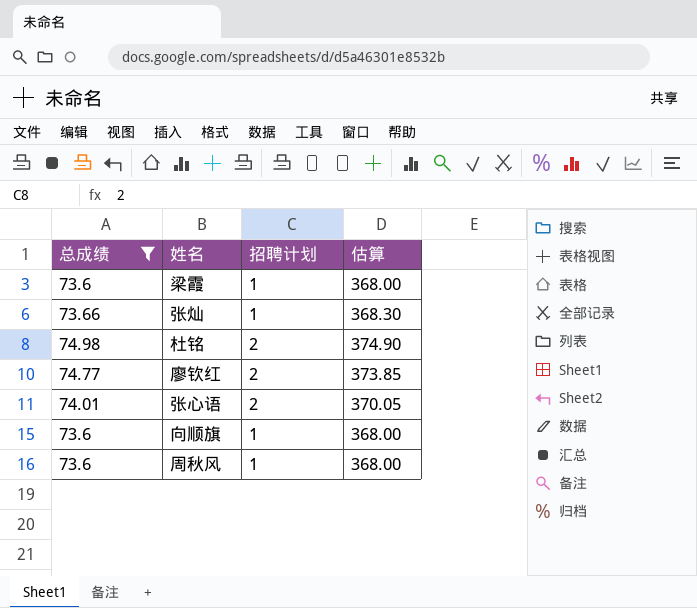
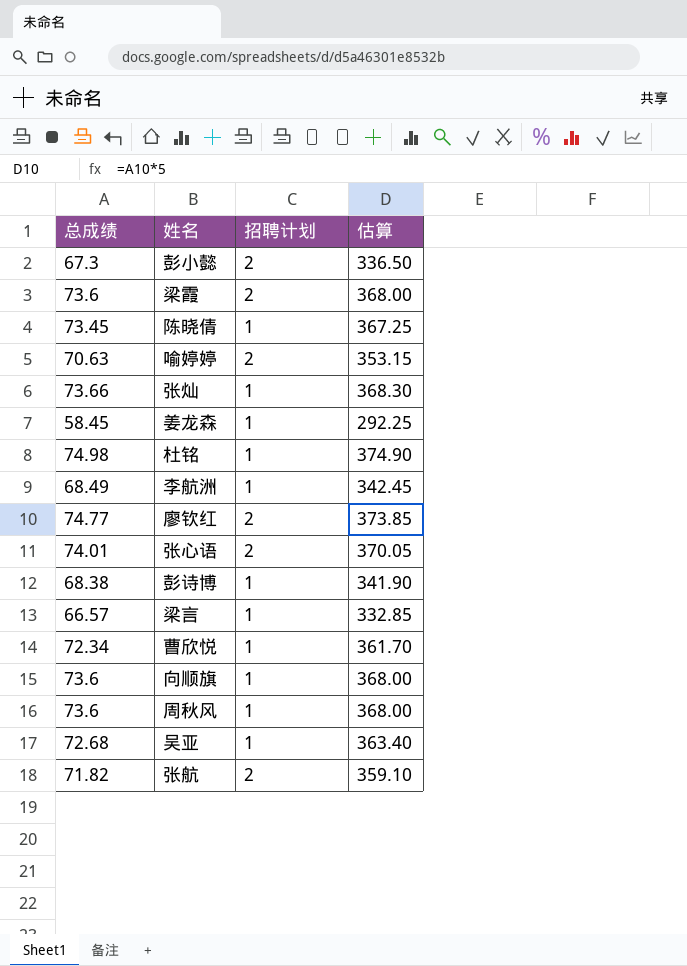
filter: 总成绩 >= 73.6 -> none
梁霞 | 招聘计划: 1 -> 2
杜铭 | 招聘计划: 2 -> 1

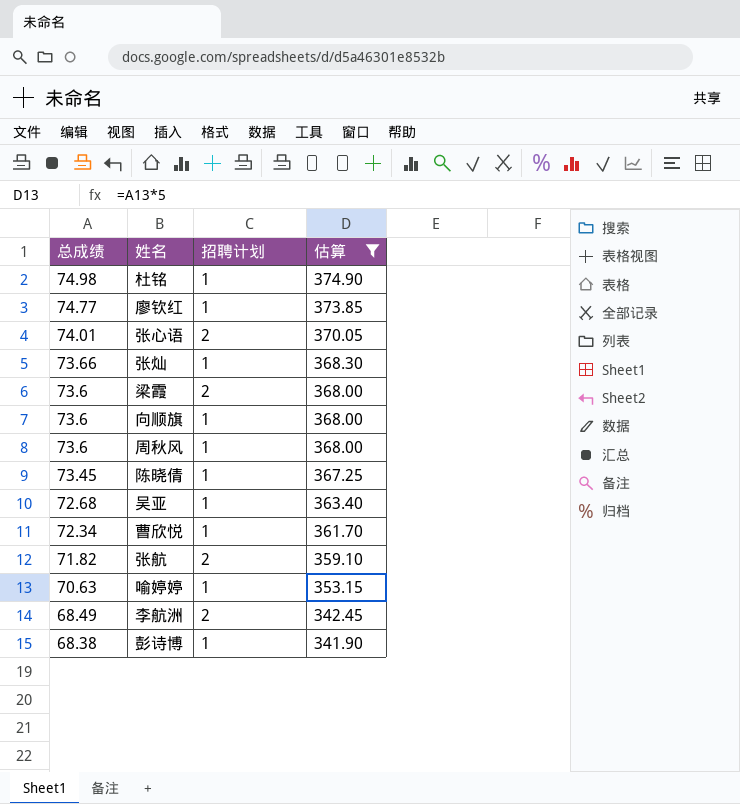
filter: none -> 估算 >= 341.90
row order: none -> 总成绩 descending
廖钦红 | 招聘计划: 2 -> 1
喻婷婷 | 招聘计划: 2 -> 1
李航洲 | 招聘计划: 1 -> 2

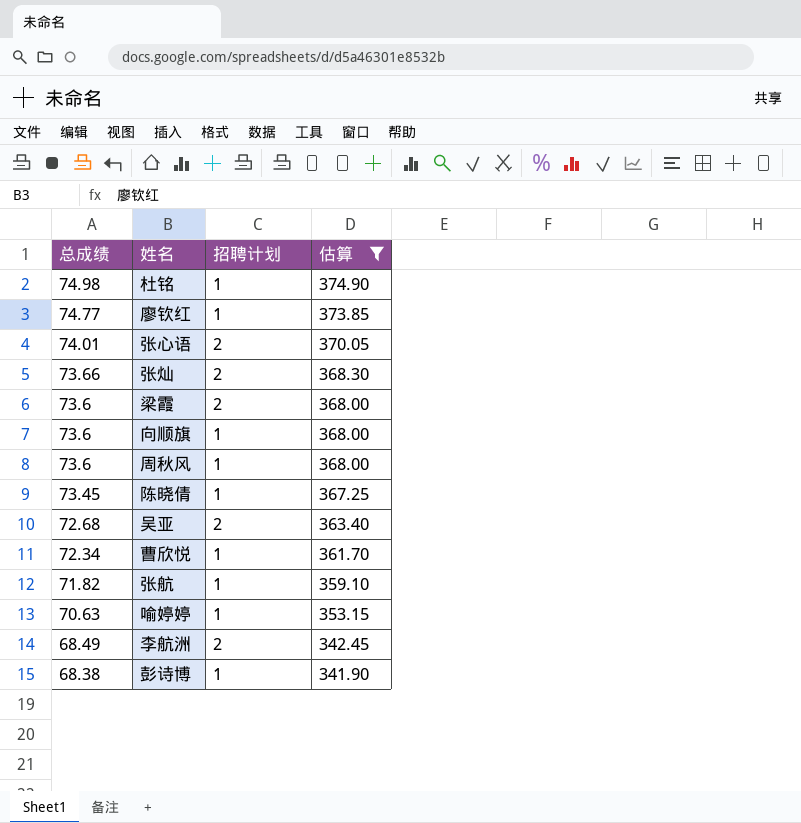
张灿 | 招聘计划: 1 -> 2
吴亚 | 招聘计划: 1 -> 2
张航 | 招聘计划: 2 -> 1

